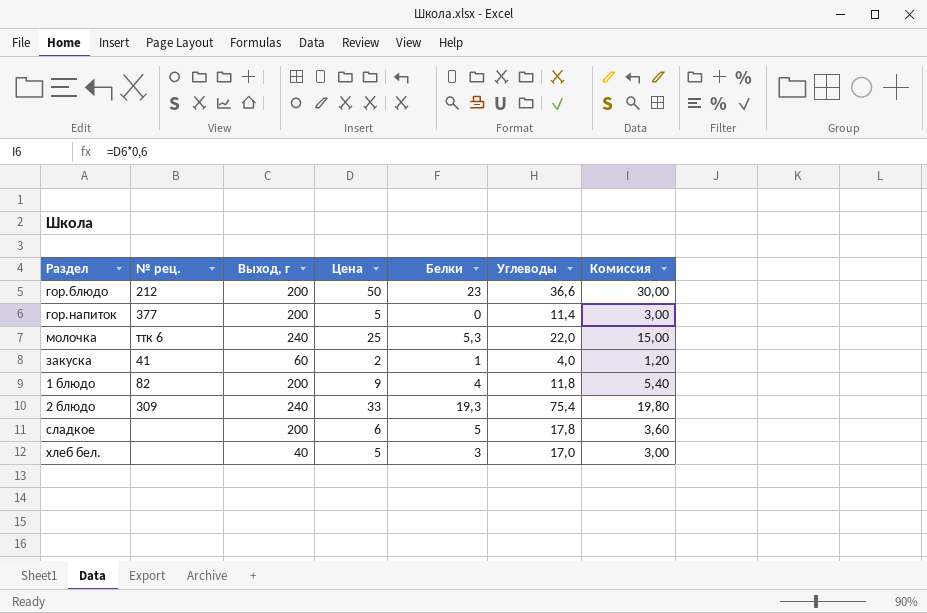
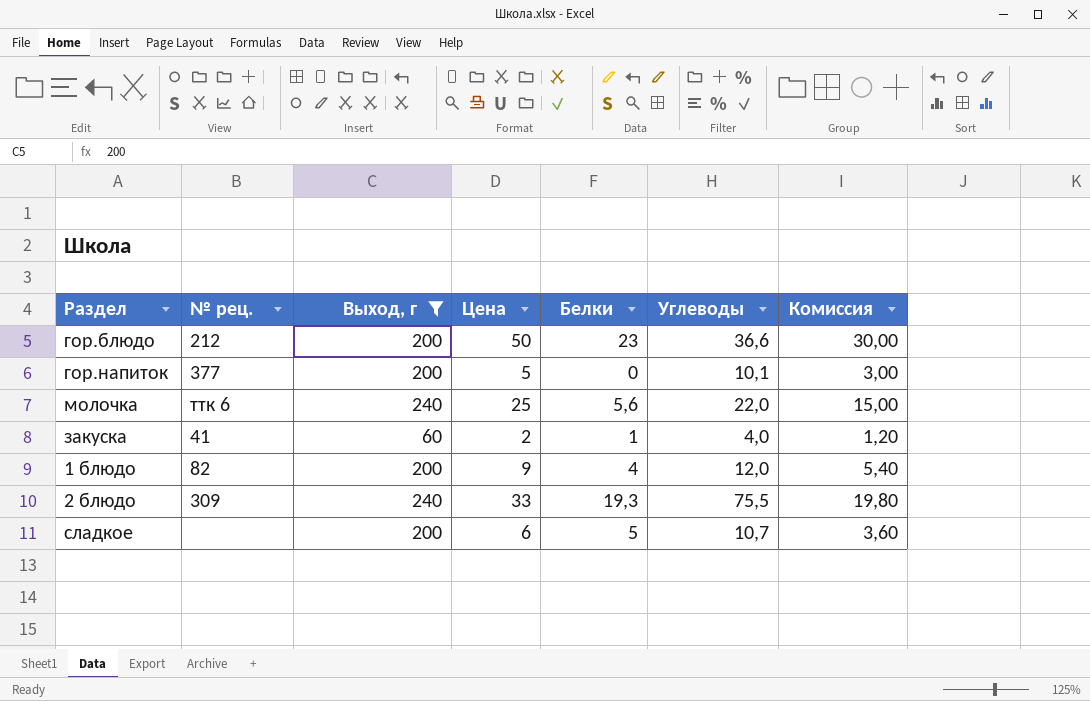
filter: none -> Выход, г != 40
гор.напиток | Углеводы: 11,4 -> 10,1
молочка | Белки: 5,3 -> 5,6
1 блюдо | Углеводы: 11,8 -> 12,0
2 блюдо | Углеводы: 75,4 -> 75,5
сладкое | Углеводы: 17,8 -> 10,7

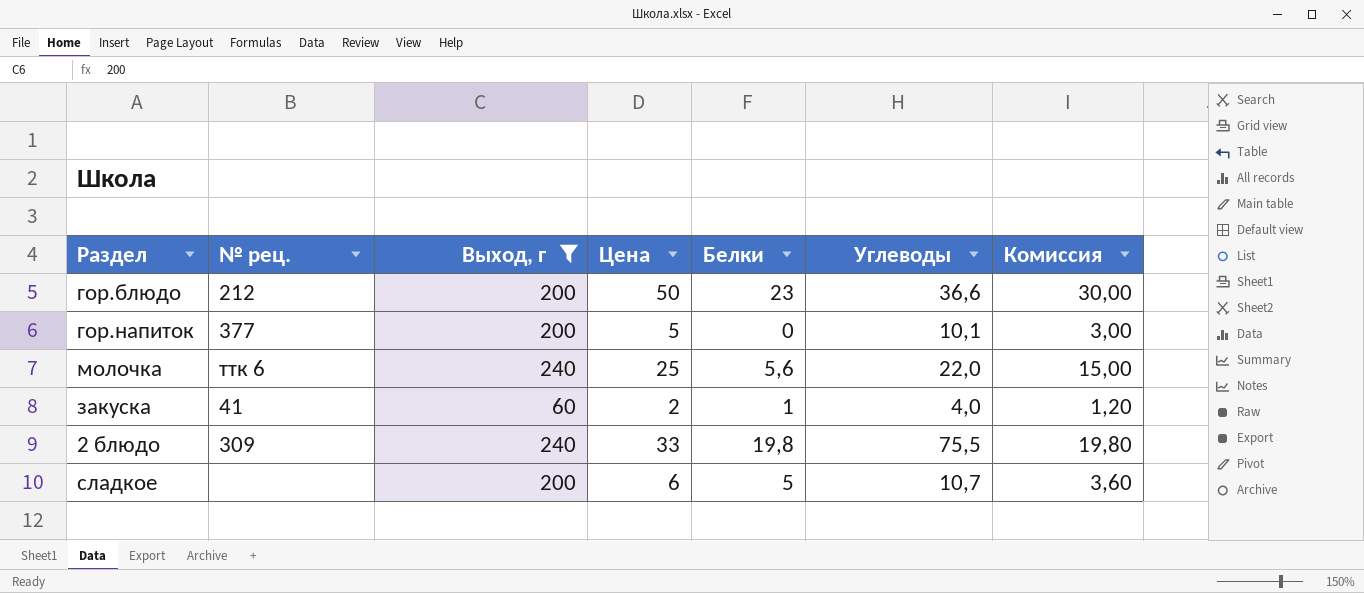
row 1 блюдо: 82 | 200 | 9 | 4 | 12,0 | 5,40 -> none
2 блюдо | Белки: 19,3 -> 19,8

